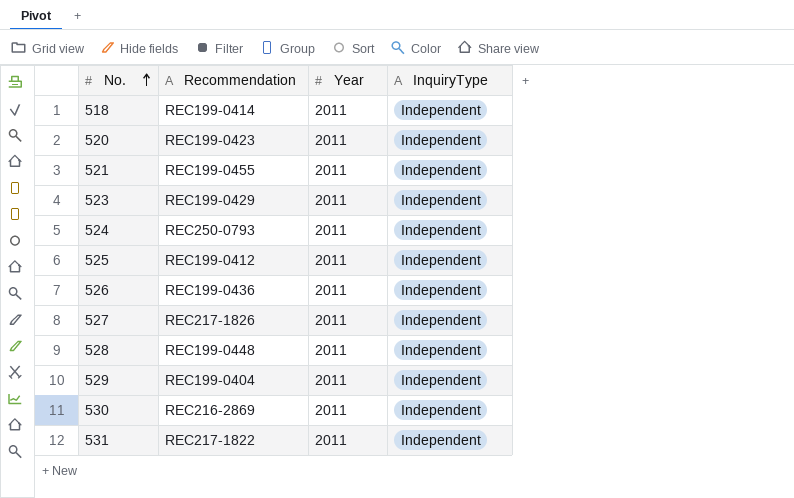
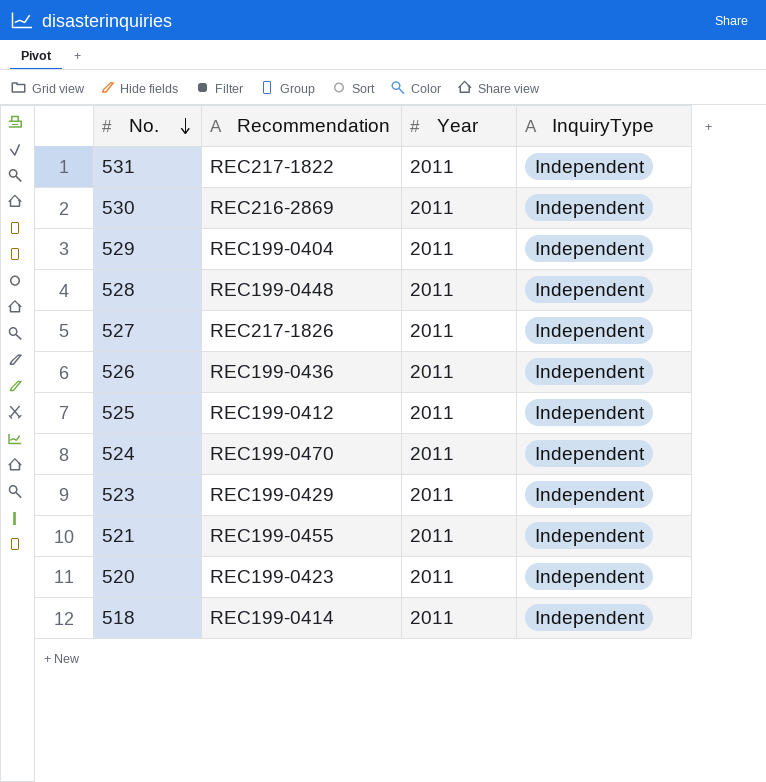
row order: No. ascending -> No. descending
524 | Recommendation: REC250-0793 -> REC199-0470

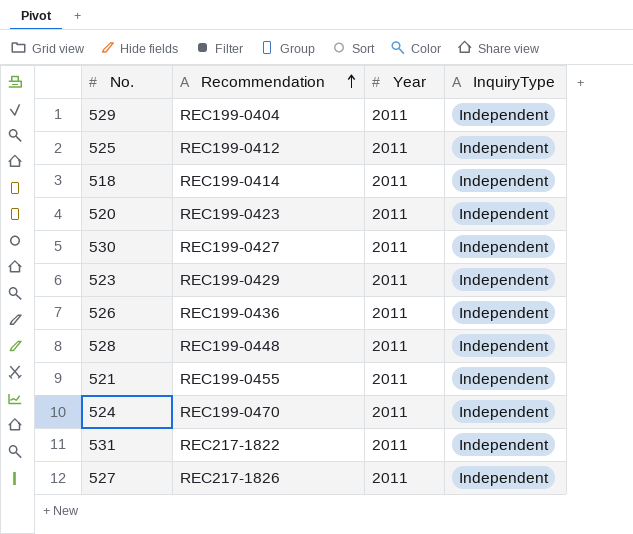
row order: No. descending -> Recommendation ascending
530 | Recommendation: REC216-2869 -> REC199-0427

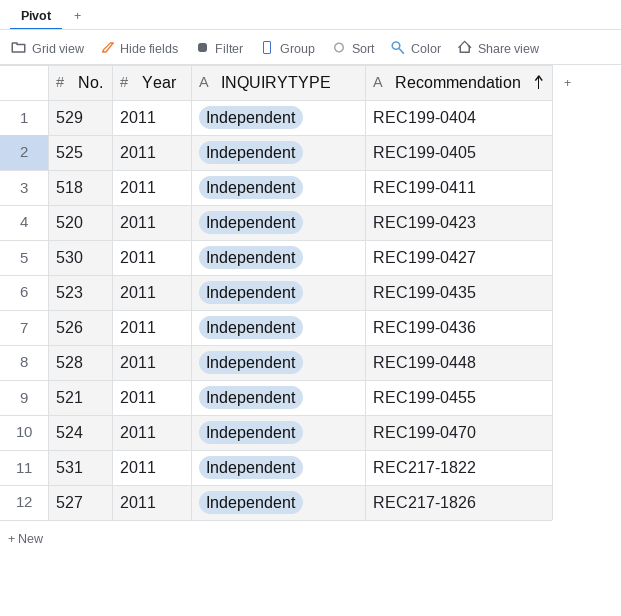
column name: InquiryType -> INQUIRYTYPE
column Recommendation | position: 2 -> 4
525 | Recommendation: REC199-0412 -> REC199-0405
518 | Recommendation: REC199-0414 -> REC199-0411
523 | Recommendation: REC199-0429 -> REC199-0435

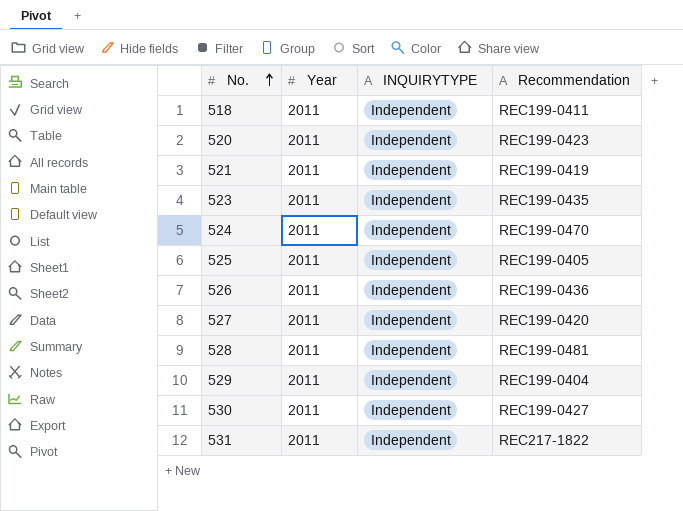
row order: Recommendation ascending -> No. ascending
521 | Recommendation: REC199-0455 -> REC199-0419
527 | Recommendation: REC217-1826 -> REC199-0420
528 | Recommendation: REC199-0448 -> REC199-0481

